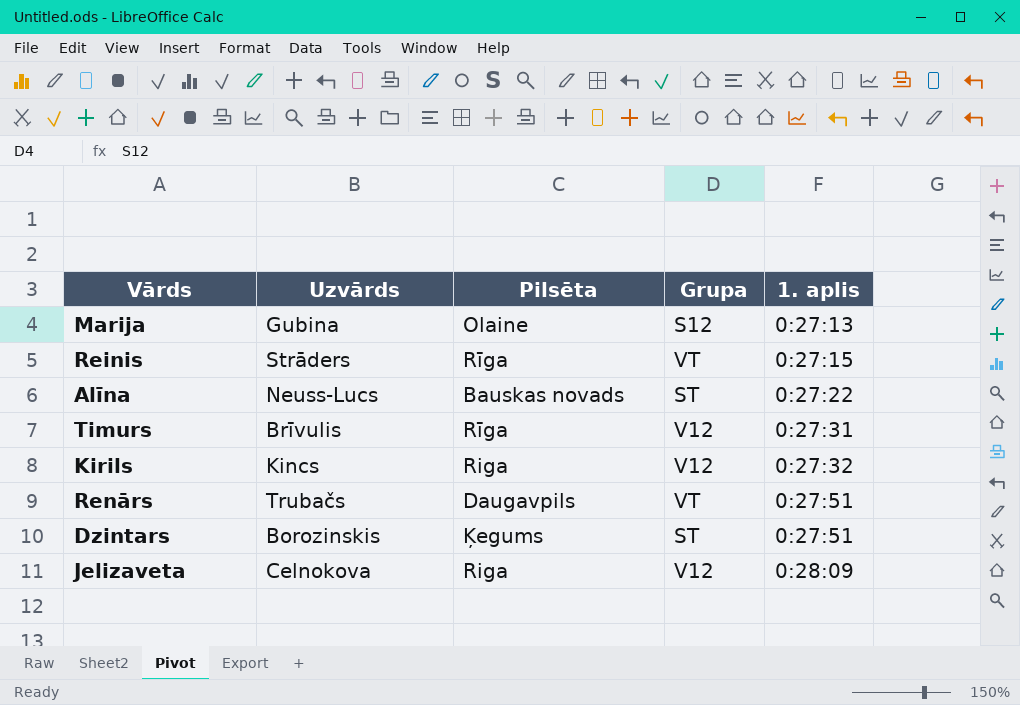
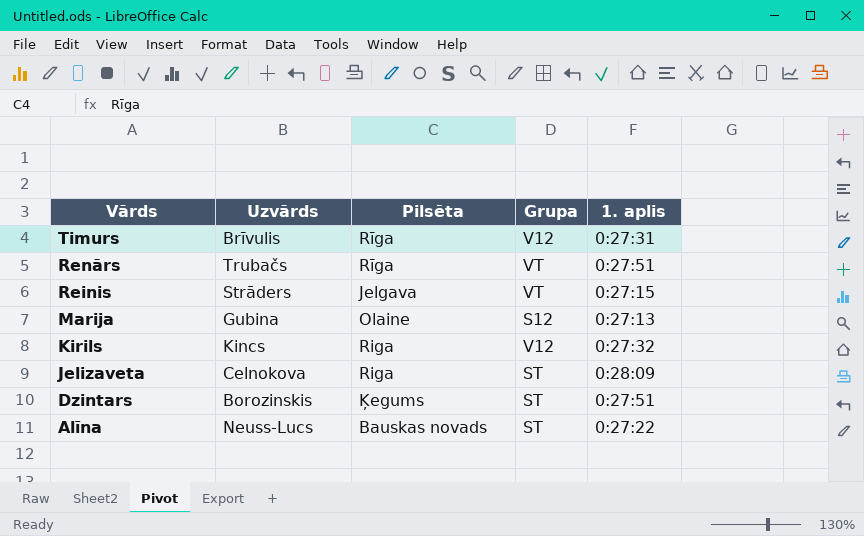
row order: 1. aplis ascending -> Vārds descending
Renārs | Pilsēta: Daugavpils -> Rīga
Reinis | Pilsēta: Rīga -> Jelgava
Jelizaveta | Grupa: V12 -> ST

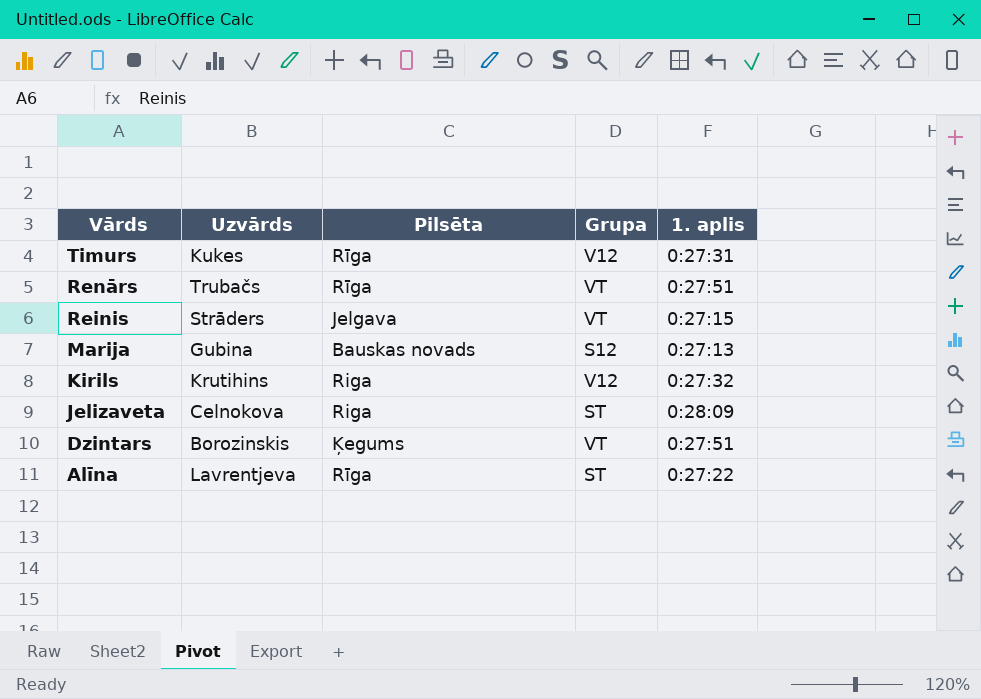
Timurs | Uzvārds: Brīvulis -> Kukes
Marija | Pilsēta: Olaine -> Bauskas novads
Kirils | Uzvārds: Kincs -> Krutihins
Dzintars | Grupa: ST -> VT
Alīna | Uzvārds: Neuss-Lucs -> Lavrentjeva
Alīna | Pilsēta: Bauskas novads -> Rīga

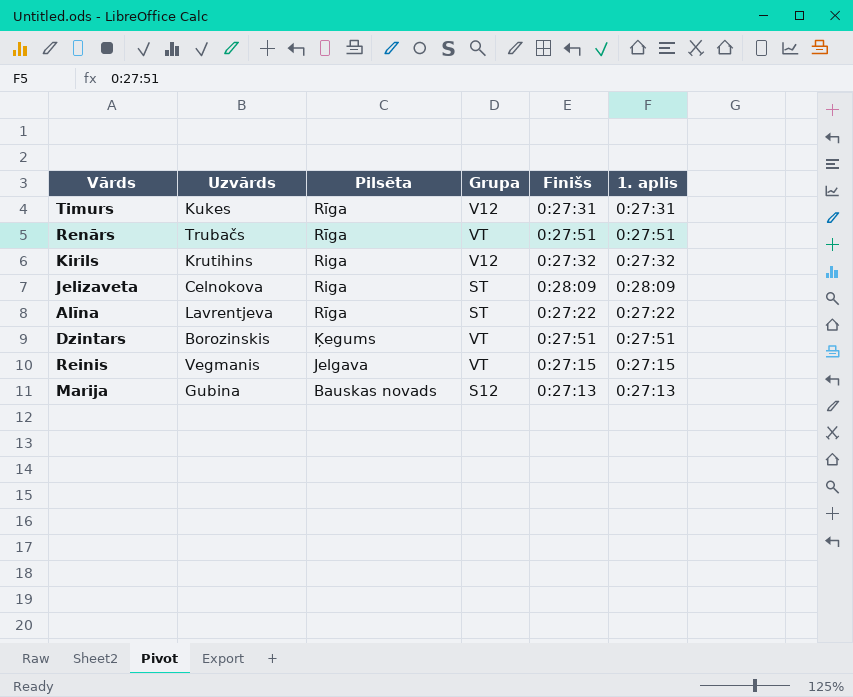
row order: Vārds descending -> Pilsēta descending
column Finišs | position: none -> 5
Reinis | Uzvārds: Strāders -> Vegmanis

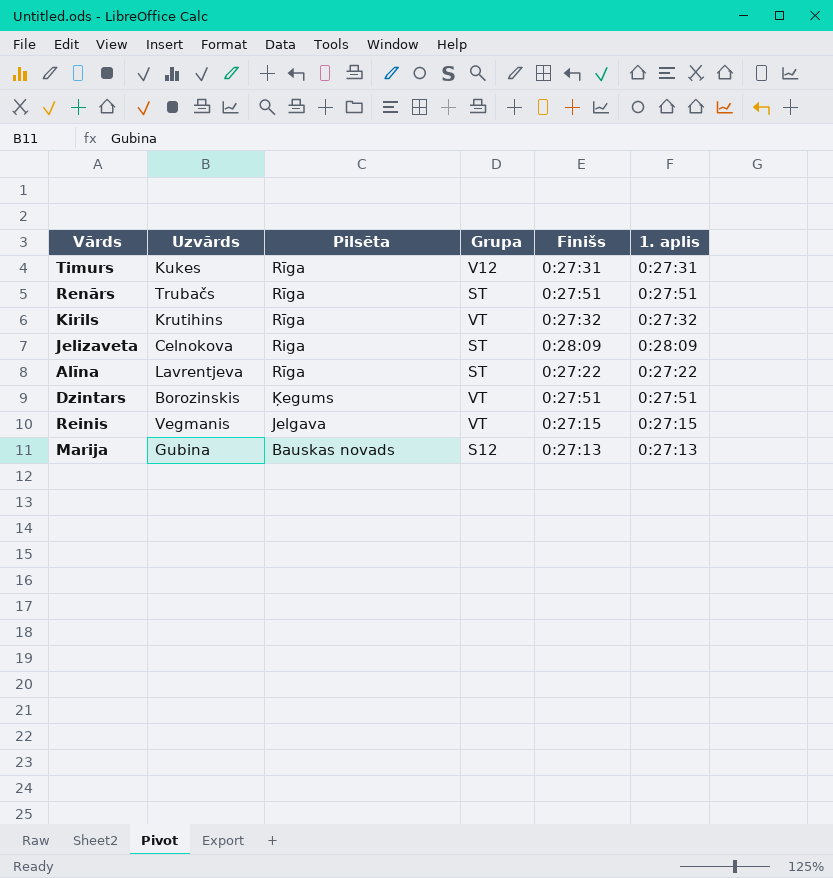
Renārs | Grupa: VT -> ST
Kirils | Pilsēta: Riga -> Rīga
Kirils | Grupa: V12 -> VT

